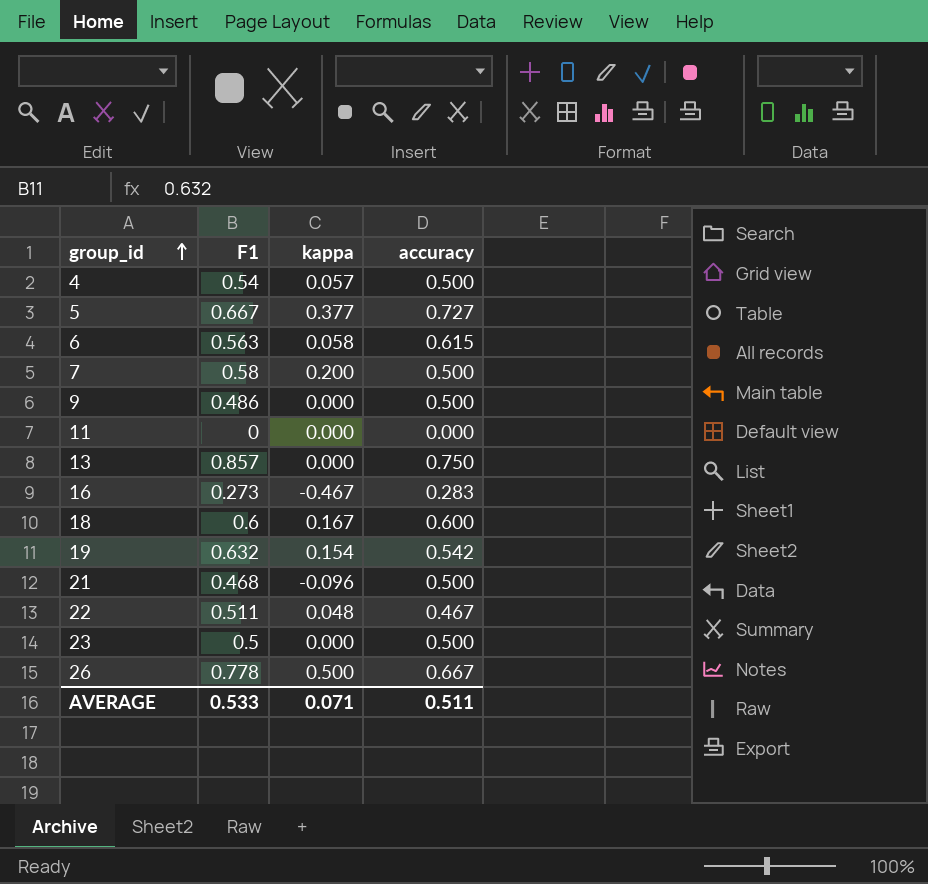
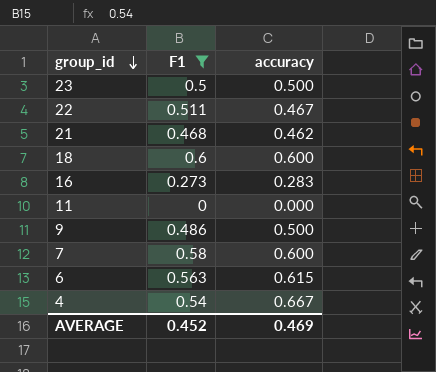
filter: none -> F1 <= 0.6
row order: group_id ascending -> group_id descending
column kappa | position: 3 -> none
21 | accuracy: 0.500 -> 0.462
7 | accuracy: 0.500 -> 0.600
4 | accuracy: 0.500 -> 0.667
AVERAGE | F1: 0.533 -> 0.452
AVERAGE | accuracy: 0.511 -> 0.469

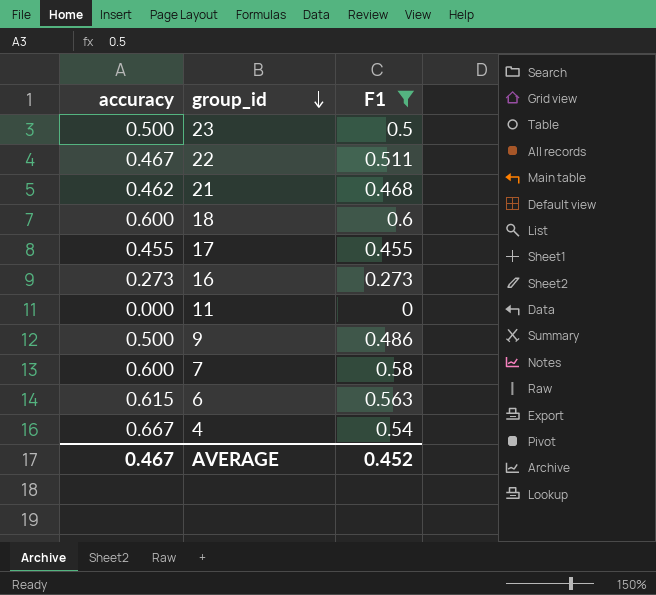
column accuracy | position: 3 -> 1
row 17: none -> 0.455 | 0.455
16 | accuracy: 0.283 -> 0.273
AVERAGE | accuracy: 0.469 -> 0.467

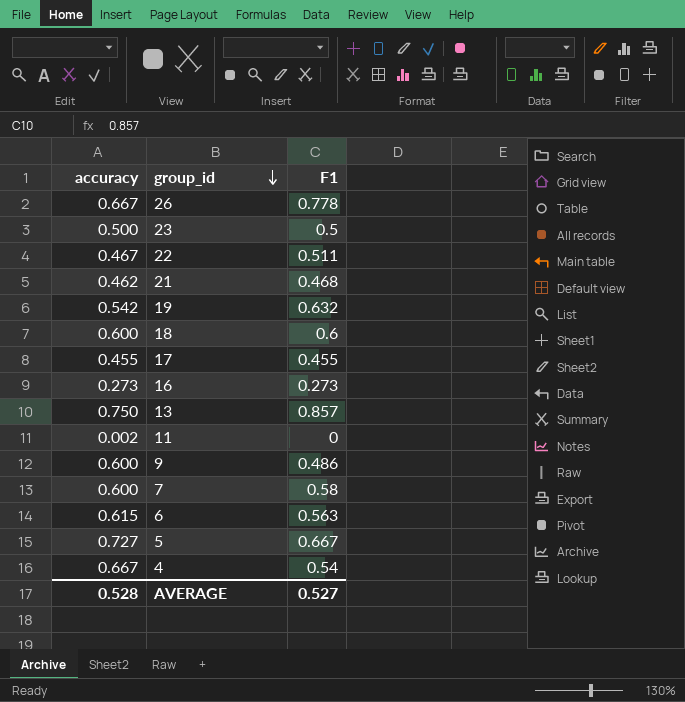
filter: F1 <= 0.6 -> none
11 | accuracy: 0.000 -> 0.002
9 | accuracy: 0.500 -> 0.600
AVERAGE | accuracy: 0.467 -> 0.528
AVERAGE | F1: 0.452 -> 0.527

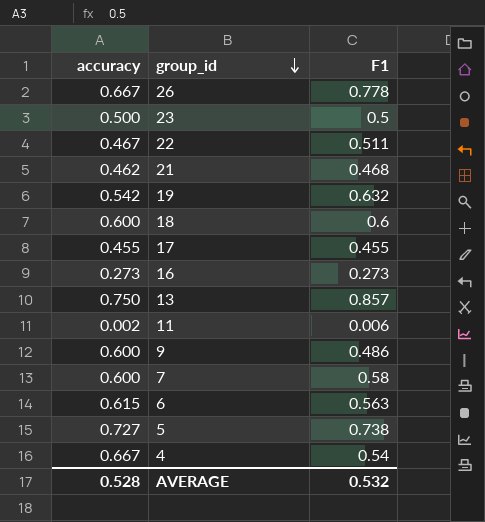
11 | F1: 0 -> 0.006
5 | F1: 0.667 -> 0.738
AVERAGE | F1: 0.527 -> 0.532

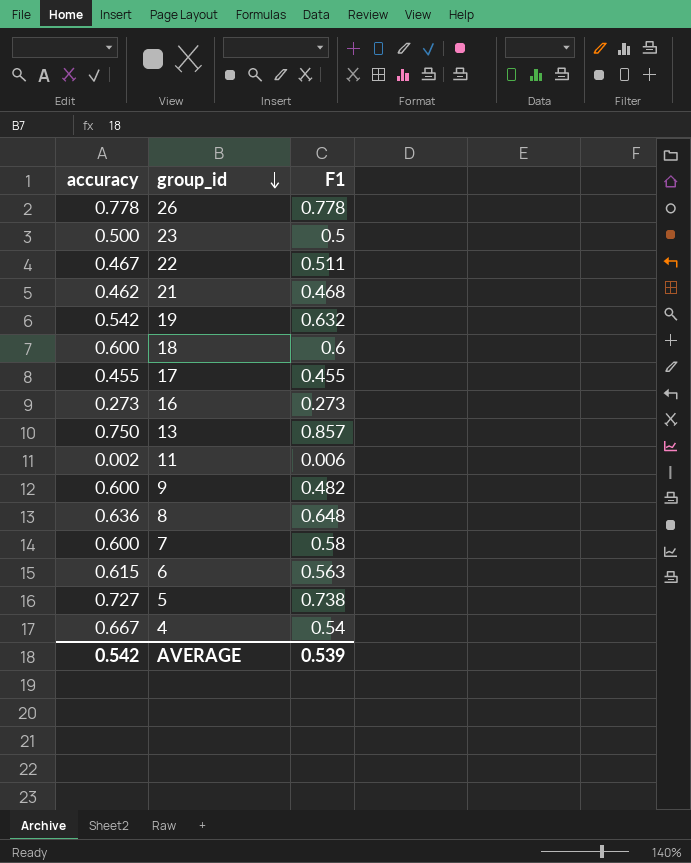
26 | accuracy: 0.667 -> 0.778
9 | F1: 0.486 -> 0.482
row 8: none -> 0.636 | 0.648
AVERAGE | accuracy: 0.528 -> 0.542
AVERAGE | F1: 0.532 -> 0.539

